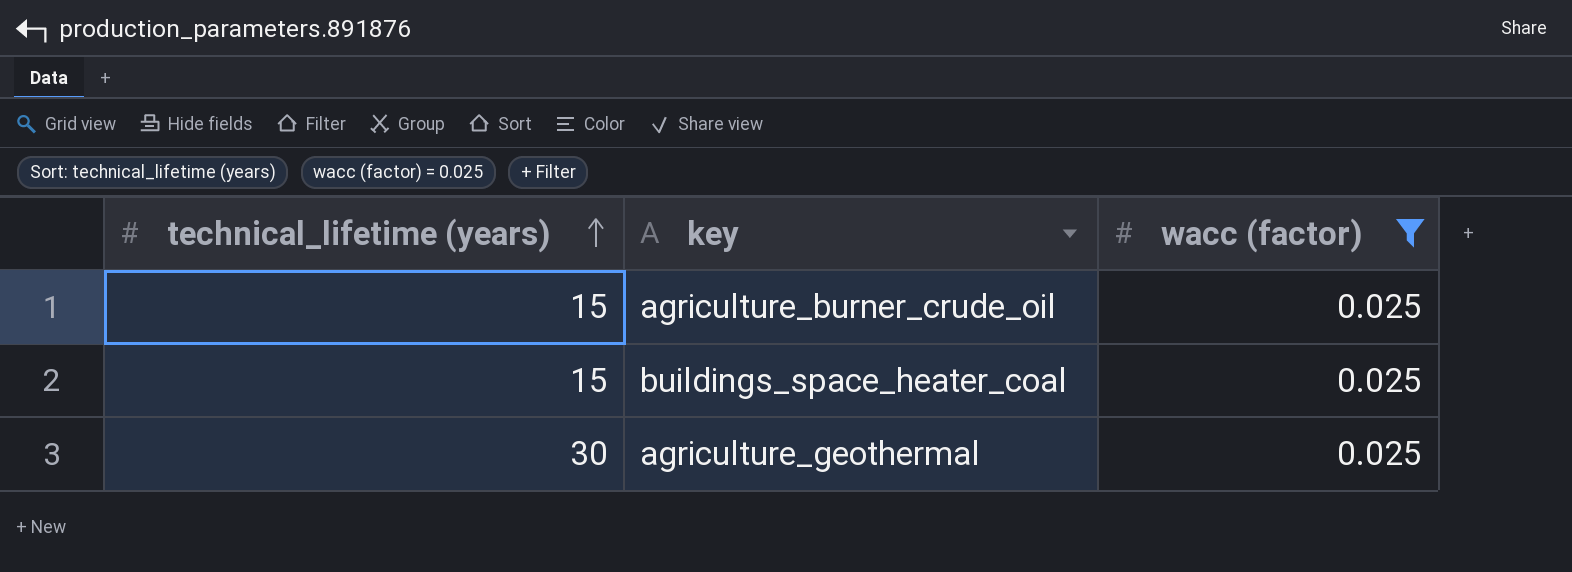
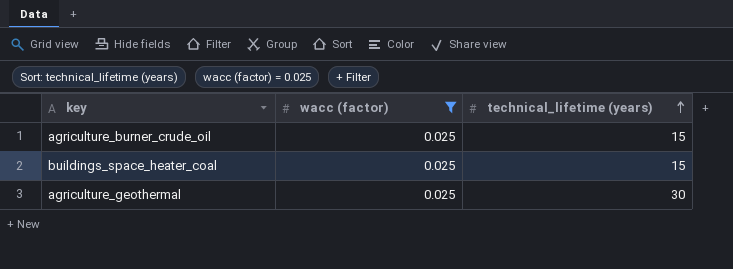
column technical_lifetime (years) | position: 1 -> 3

